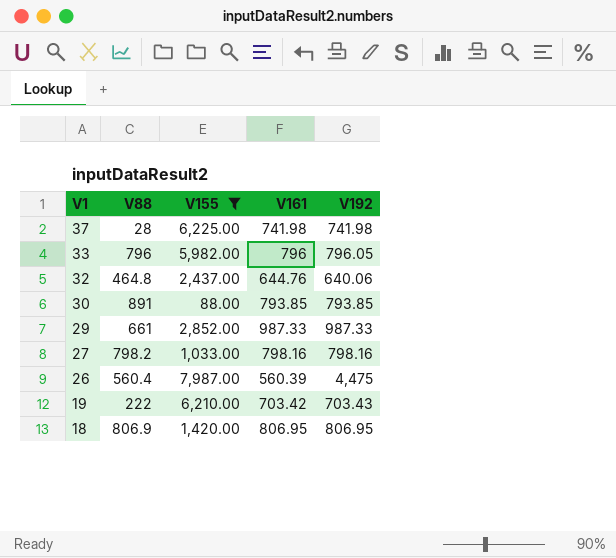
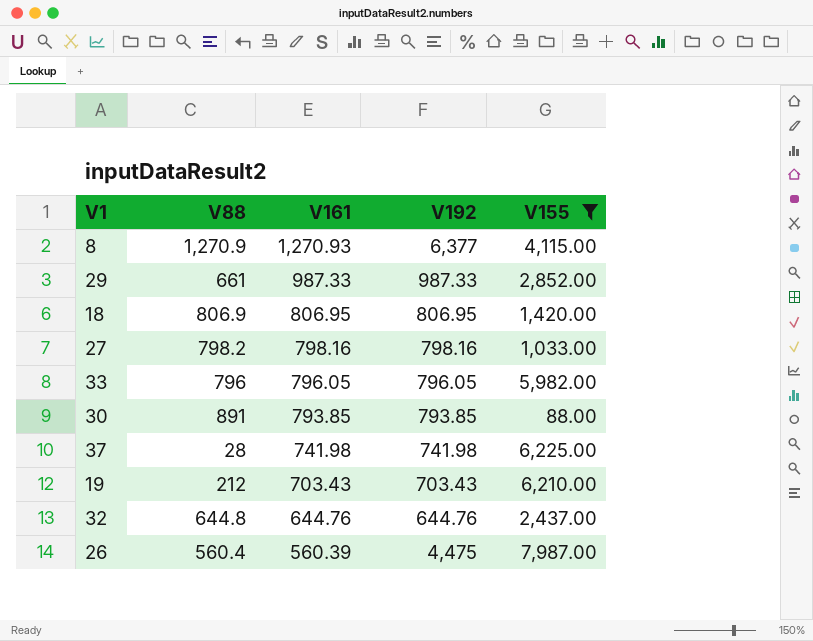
row order: V1 descending -> V161 descending
column V155 | position: 3 -> 5
row 8: none -> 1,270.9 | 1,270.93 | 6,377 | 4,115.00
33 | V161: 796 -> 796.05
19 | V88: 222 -> 212
19 | V161: 703.42 -> 703.43
32 | V88: 464.8 -> 644.8
32 | V192: 640.06 -> 644.76

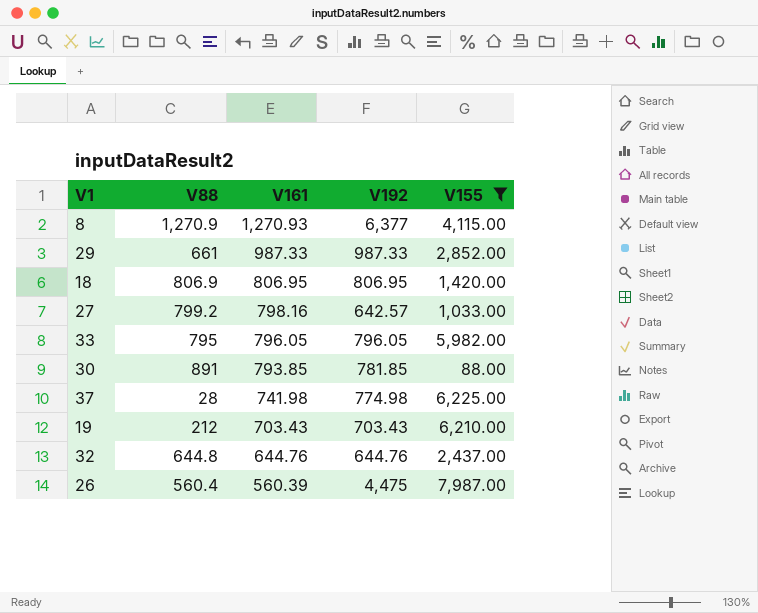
27 | V88: 798.2 -> 799.2
27 | V192: 798.16 -> 642.57
33 | V88: 796 -> 795
30 | V192: 793.85 -> 781.85
37 | V192: 741.98 -> 774.98

